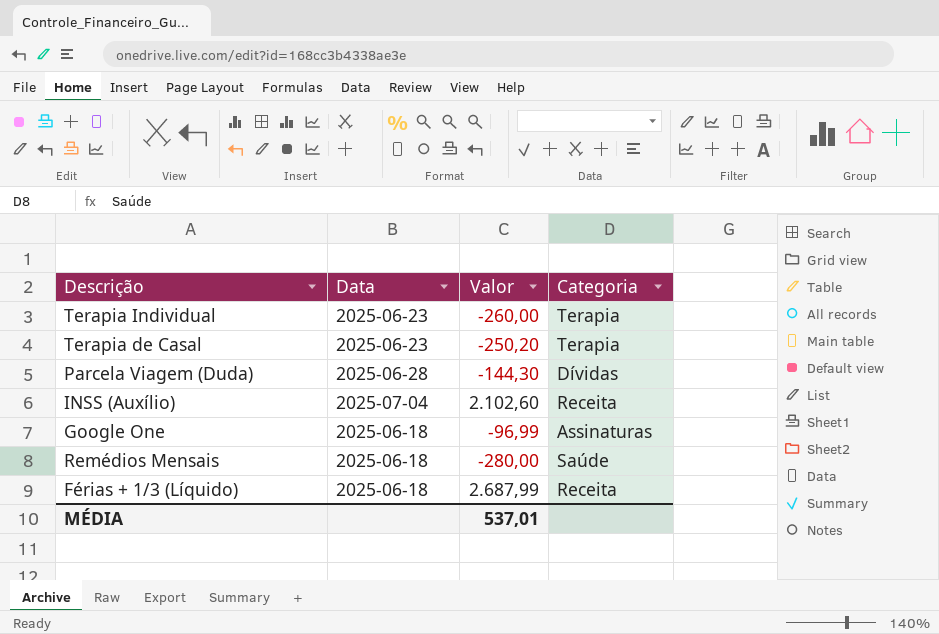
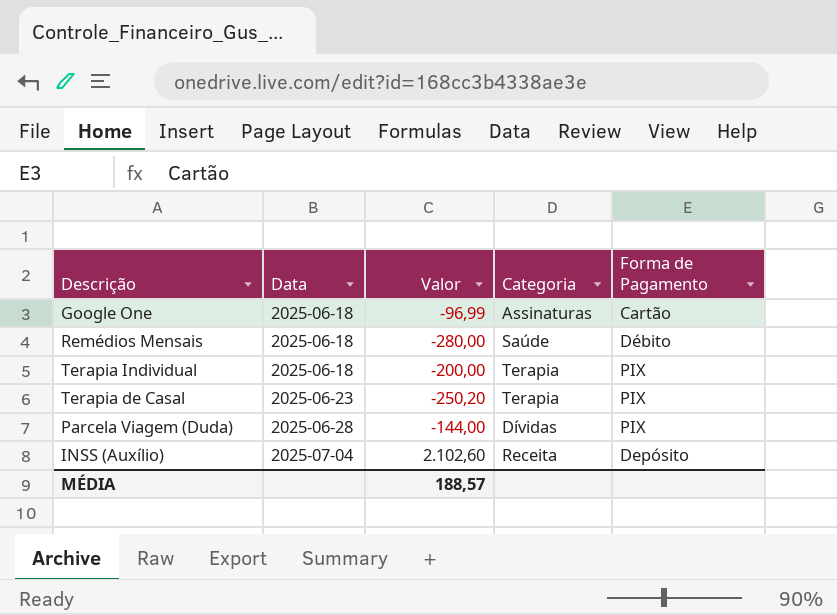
row order: none -> Data ascending
column Forma de Pagamento | position: none -> 5
row Férias + 1/3 (Líquido): 2025-06-18 | 2.687,99 | Receita -> none
Terapia Individual | Data: 2025-06-23 -> 2025-06-18
Terapia Individual | Valor: -260,00 -> -200,00
Parcela Viagem (Duda) | Valor: -144,30 -> -144,00
MÉDIA | Valor: 537,01 -> 188,57

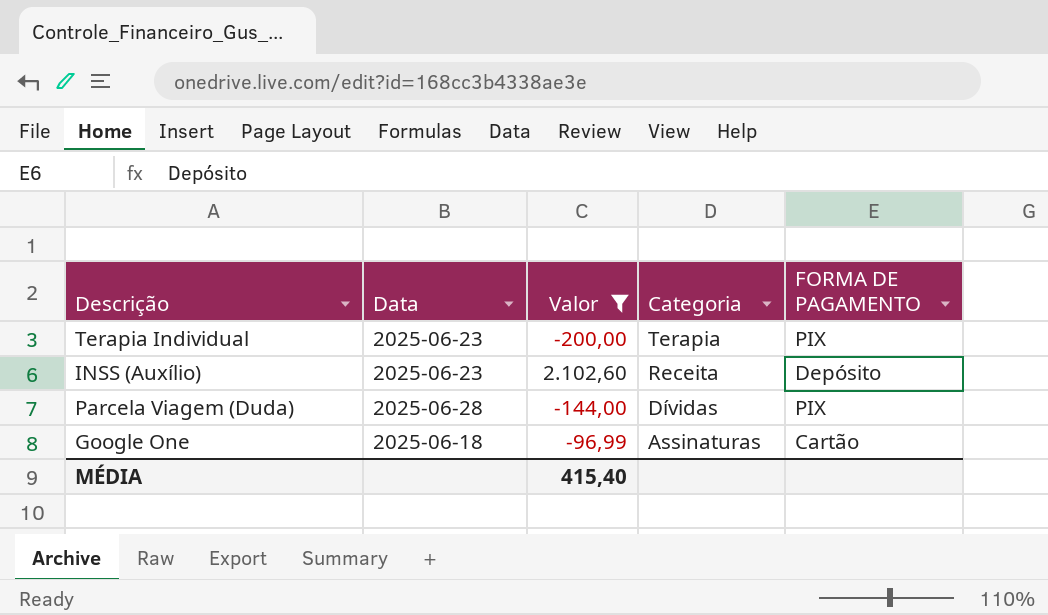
filter: none -> Valor >= -200,00
row order: Data ascending -> Categoria descending
column name: Forma de Pagamento -> FORMA DE PAGAMENTO
Terapia Individual | Data: 2025-06-18 -> 2025-06-23
INSS (Auxílio) | Data: 2025-07-04 -> 2025-06-23
MÉDIA | Valor: 188,57 -> 415,40

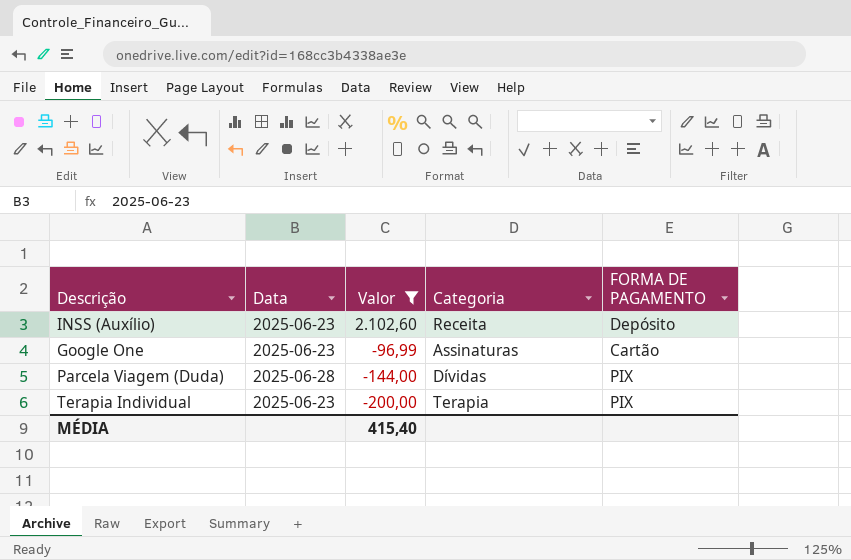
row order: Categoria descending -> Valor descending
Google One | Data: 2025-06-18 -> 2025-06-23

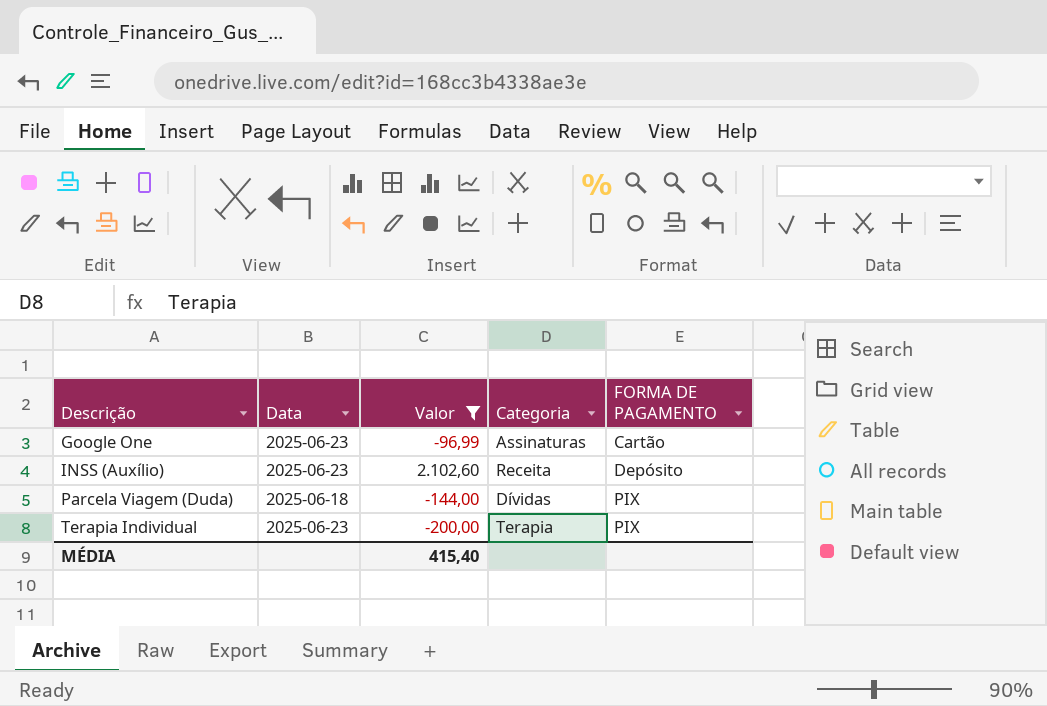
row order: Valor descending -> Descrição ascending
Parcela Viagem (Duda) | Data: 2025-06-28 -> 2025-06-18

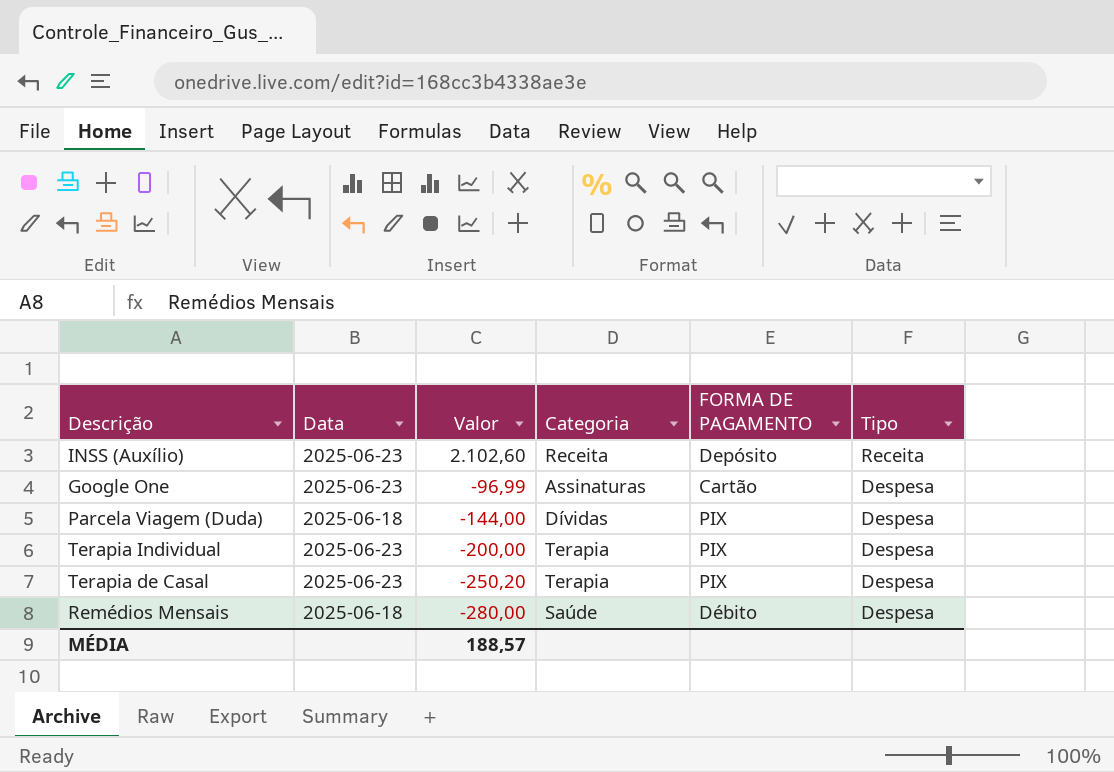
filter: Valor >= -200,00 -> none
row order: Descrição ascending -> Valor descending
column Tipo | position: none -> 6
MÉDIA | Valor: 415,40 -> 188,57

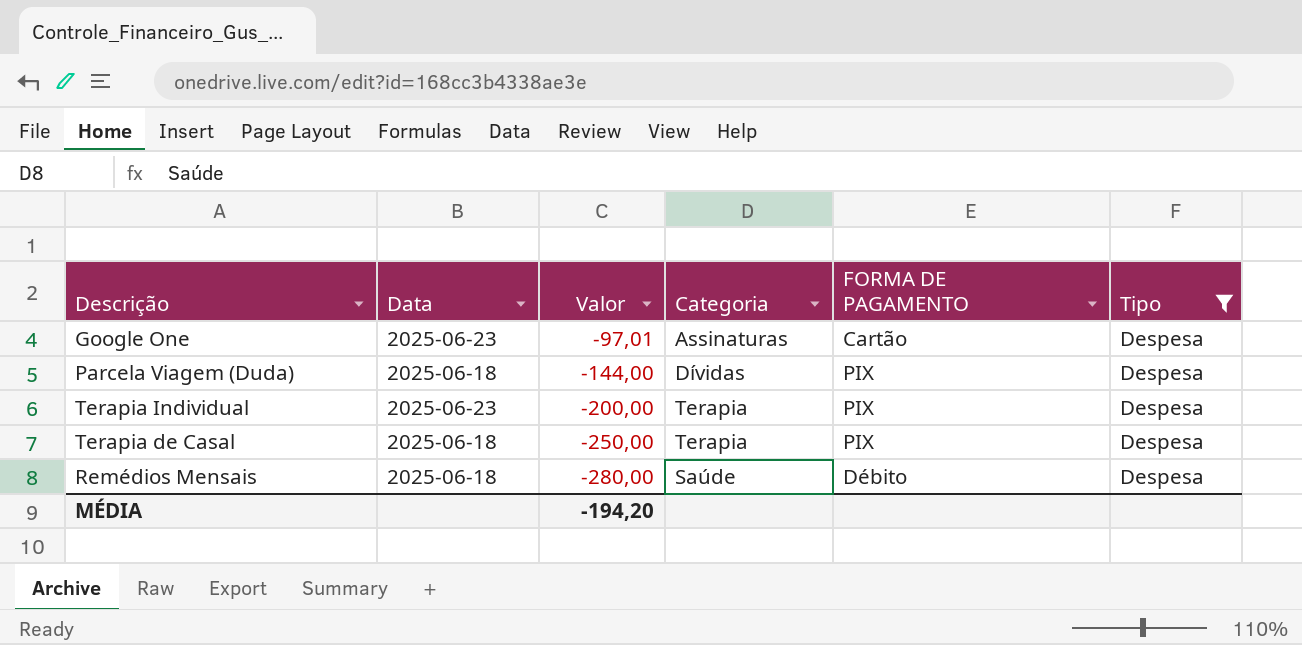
filter: none -> Tipo = Despesa
Google One | Valor: -96,99 -> -97,01
Terapia de Casal | Data: 2025-06-23 -> 2025-06-18
Terapia de Casal | Valor: -250,20 -> -250,00
MÉDIA | Valor: 188,57 -> -194,20

